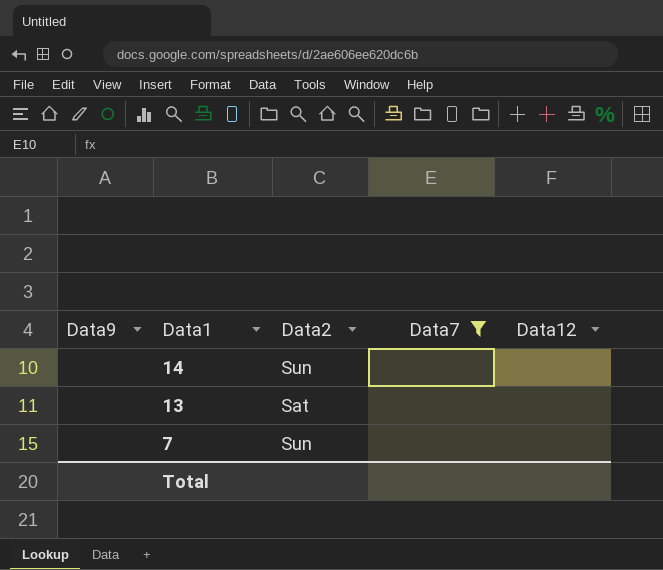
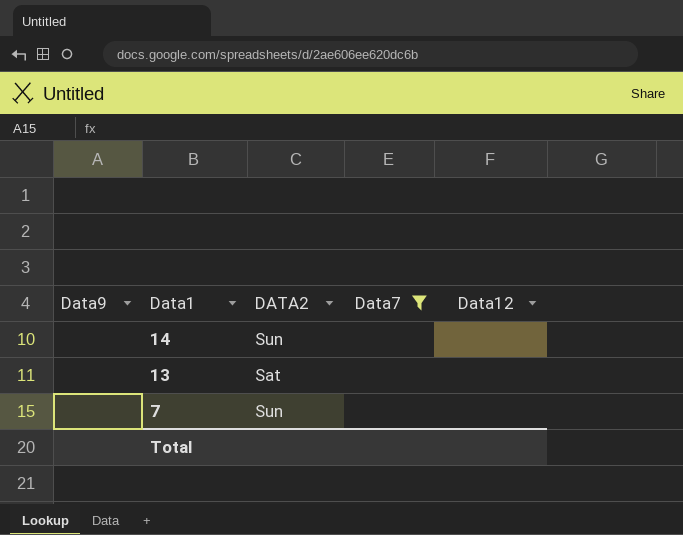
column name: Data2 -> DATA2

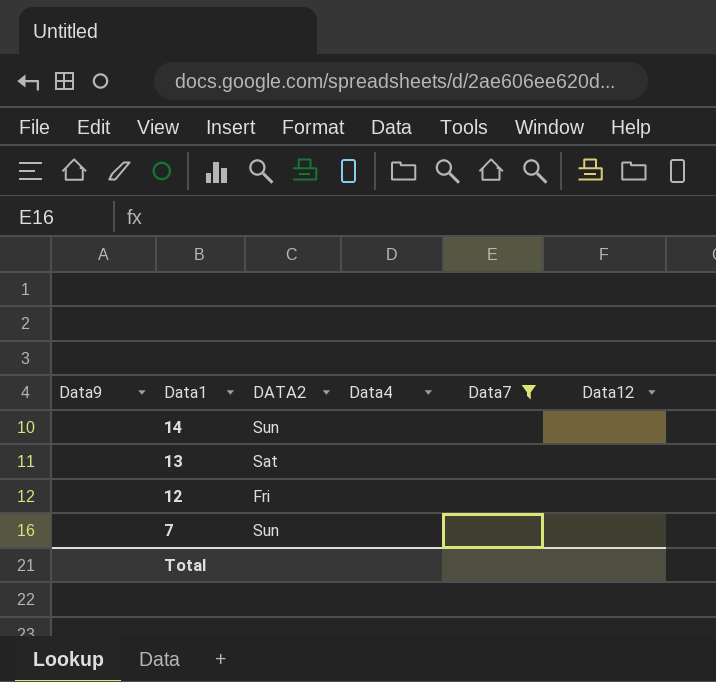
column Data4 | position: none -> 4
row 12: none -> none | Fri | none | none | none

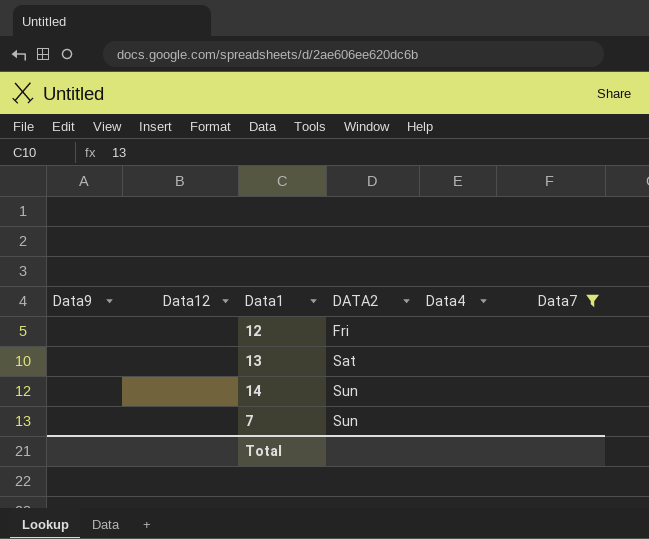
row order: Data1 descending -> DATA2 ascending
column Data12 | position: 6 -> 2

